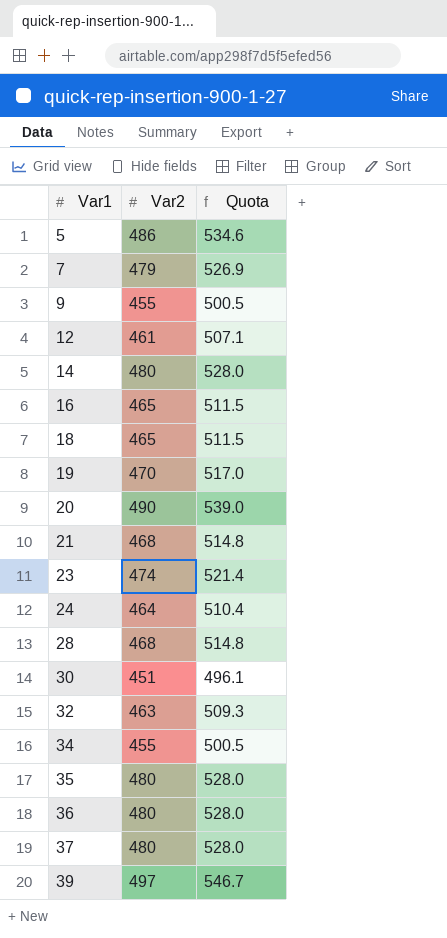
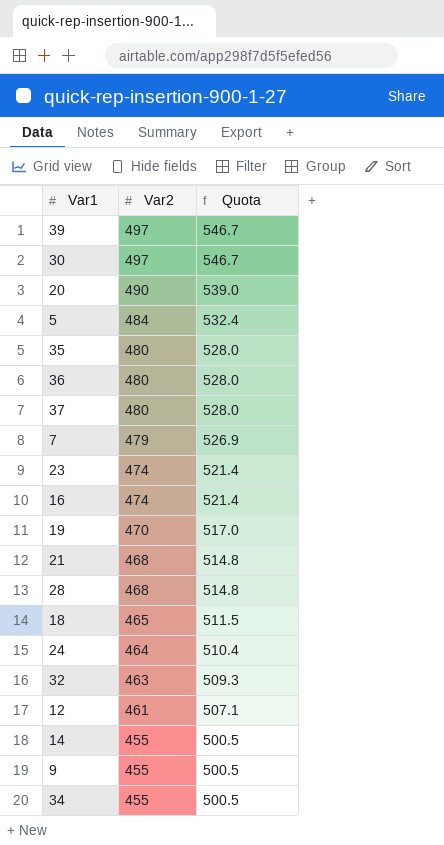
row order: Var1 ascending -> Var2 descending
30 | Var2: 451 -> 497
30 | Quota: 496.1 -> 546.7
5 | Var2: 486 -> 484
5 | Quota: 534.6 -> 532.4
16 | Var2: 465 -> 474
16 | Quota: 511.5 -> 521.4
14 | Var2: 480 -> 455
14 | Quota: 528.0 -> 500.5

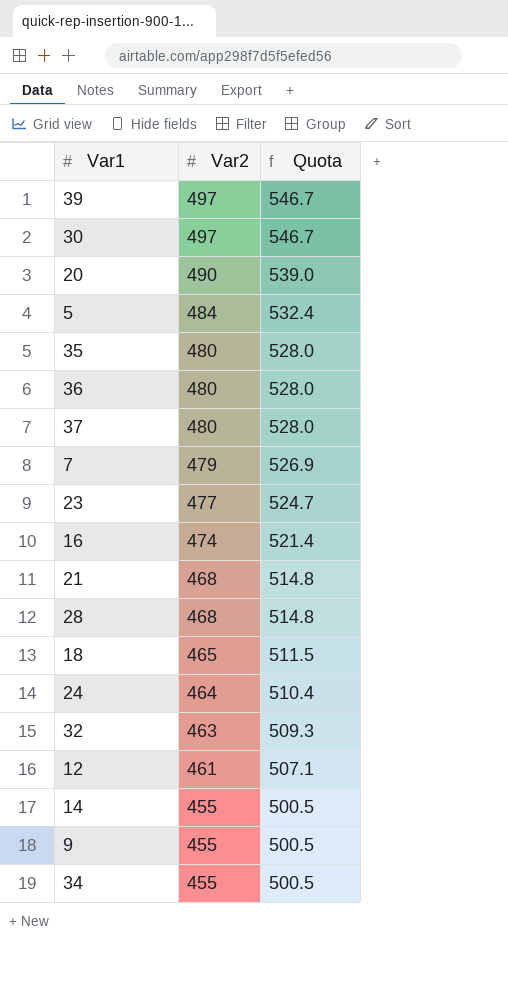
row 19: 470 | 517.0 -> none
23 | Var2: 474 -> 477
23 | Quota: 521.4 -> 524.7

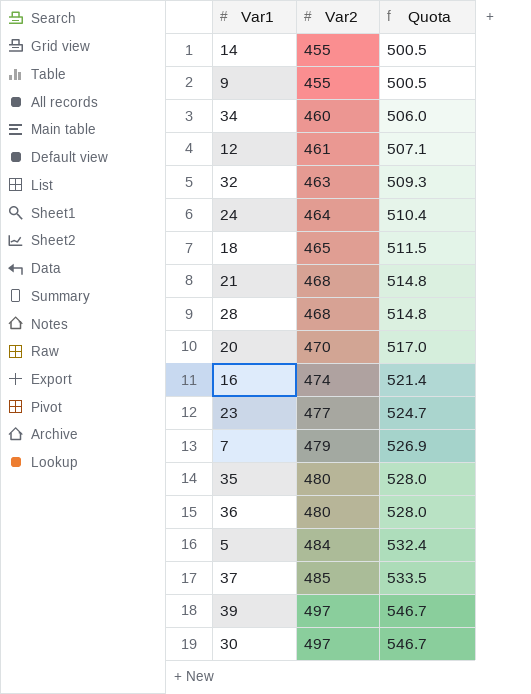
row order: Var2 descending -> Var2 ascending
34 | Var2: 455 -> 460
34 | Quota: 500.5 -> 506.0
20 | Var2: 490 -> 470
20 | Quota: 539.0 -> 517.0
37 | Var2: 480 -> 485
37 | Quota: 528.0 -> 533.5

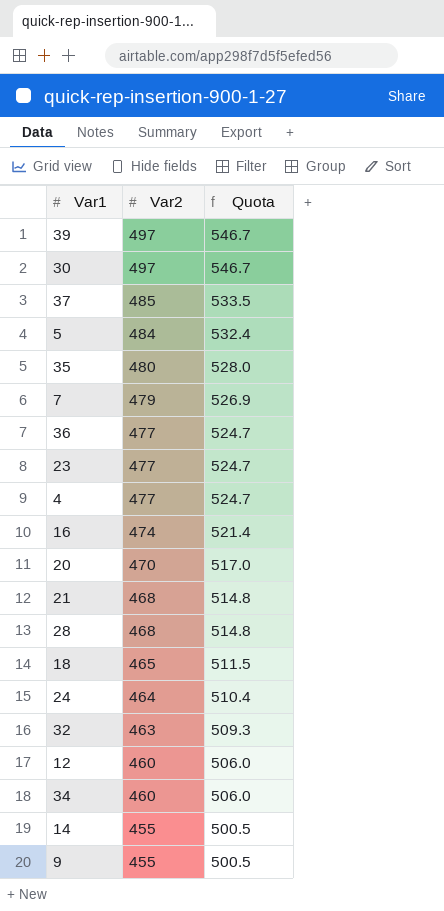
row order: Var2 ascending -> Var2 descending
36 | Var2: 480 -> 477
36 | Quota: 528.0 -> 524.7
row 4: none -> 477 | 524.7
12 | Var2: 461 -> 460
12 | Quota: 507.1 -> 506.0

